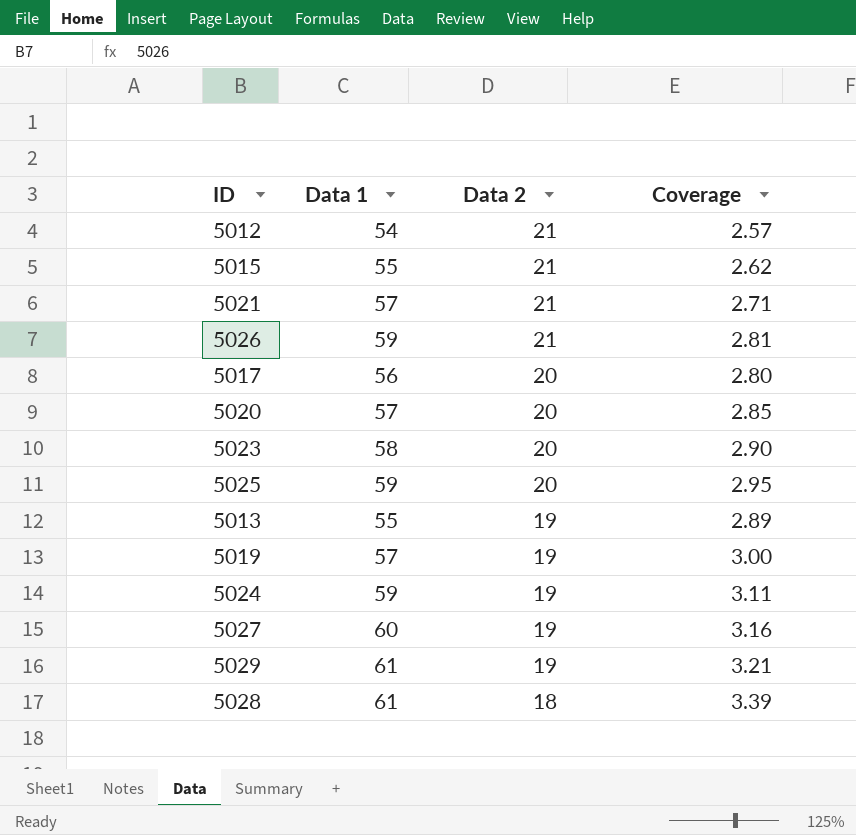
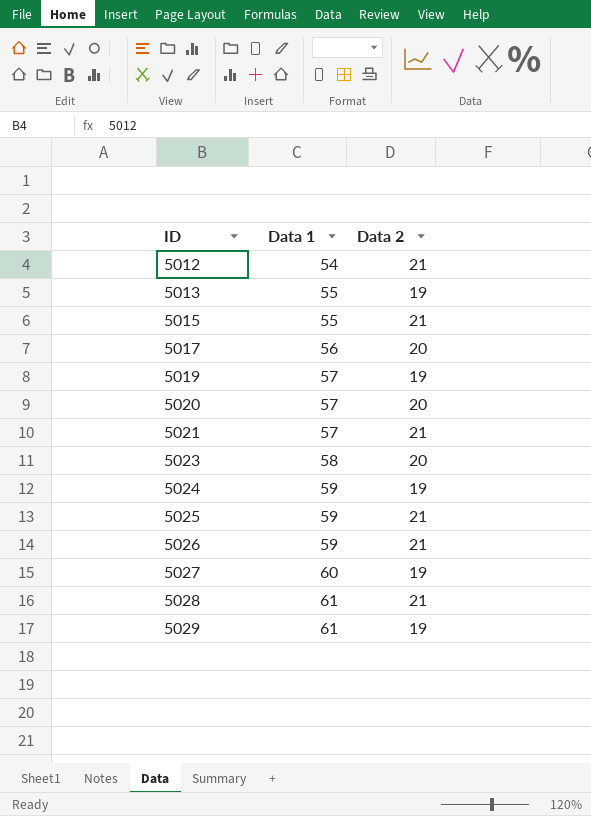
row order: Data 2 descending -> ID ascending
column Coverage | formula: [Data 1] / [Data 2] -> none
5025 | Data 2: 20 -> 21
5028 | Data 2: 18 -> 21

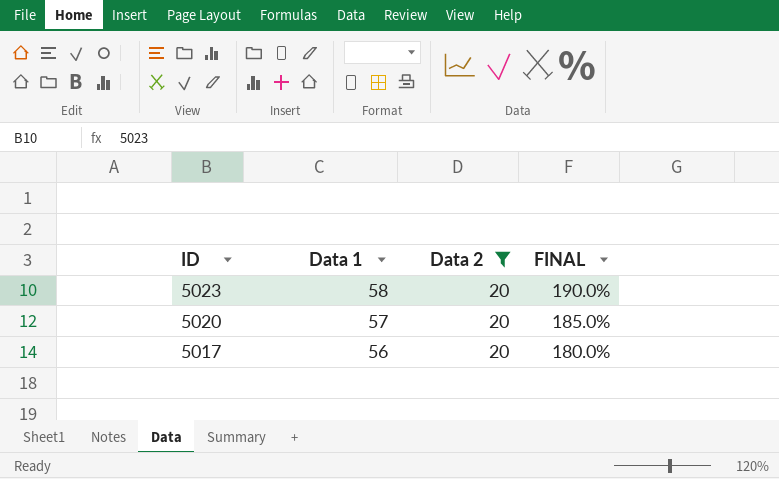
filter: none -> Data 2 = 20
row order: ID ascending -> ID descending
column FINAL | formula: none -> ([Data 1] - [Data 2]) / [Data 2]

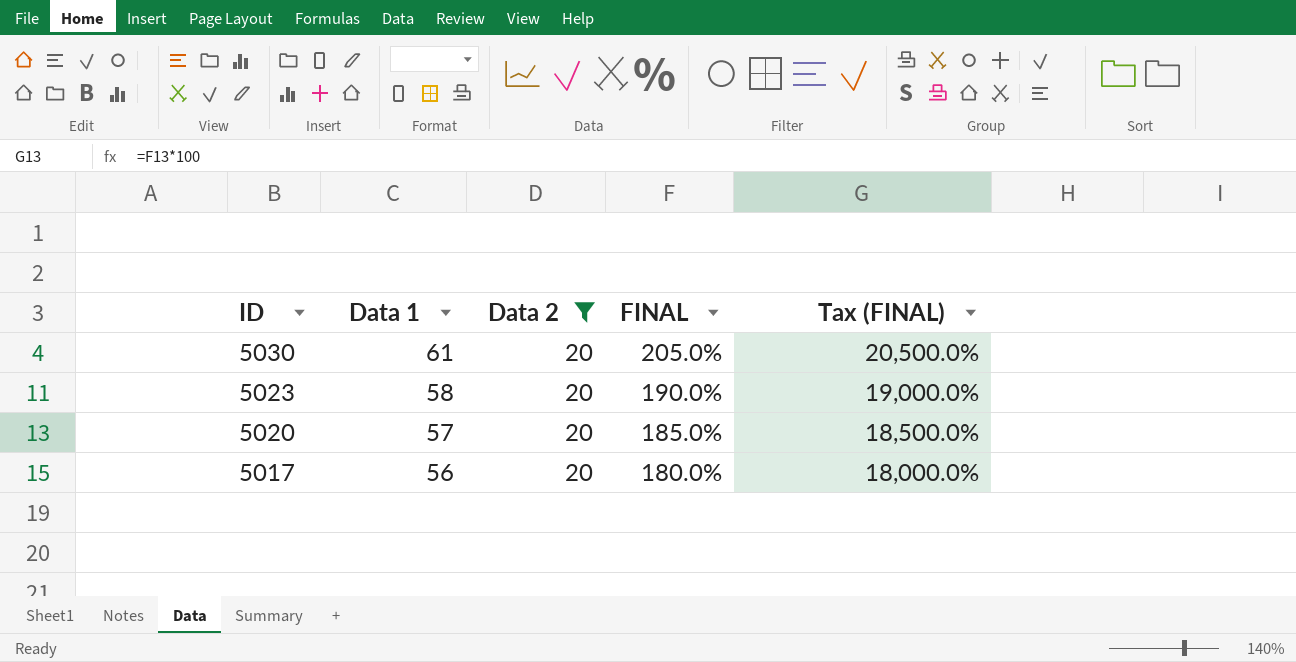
column Tax (FINAL) | formula: none -> [FINAL] * 100
row 5030: none -> 61 | 20 | 205.0% | 20,500.0%

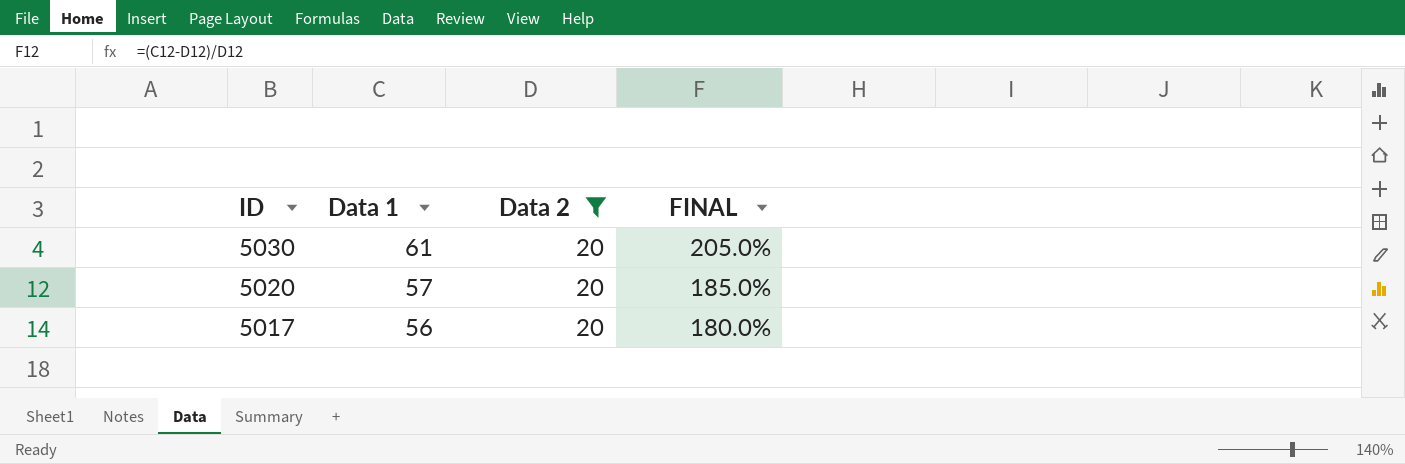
column Tax (FINAL) | formula: [FINAL] * 100 -> none
row 5023: 58 | 20 | 190.0% | 19,000.0% -> none

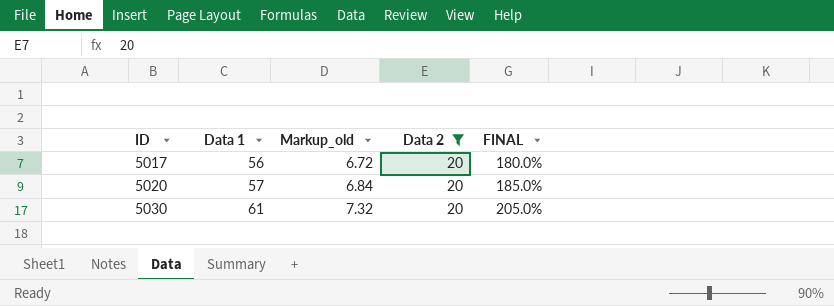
row order: ID descending -> ID ascending
column Markup_old | formula: none -> [Data 1] * 0.12

